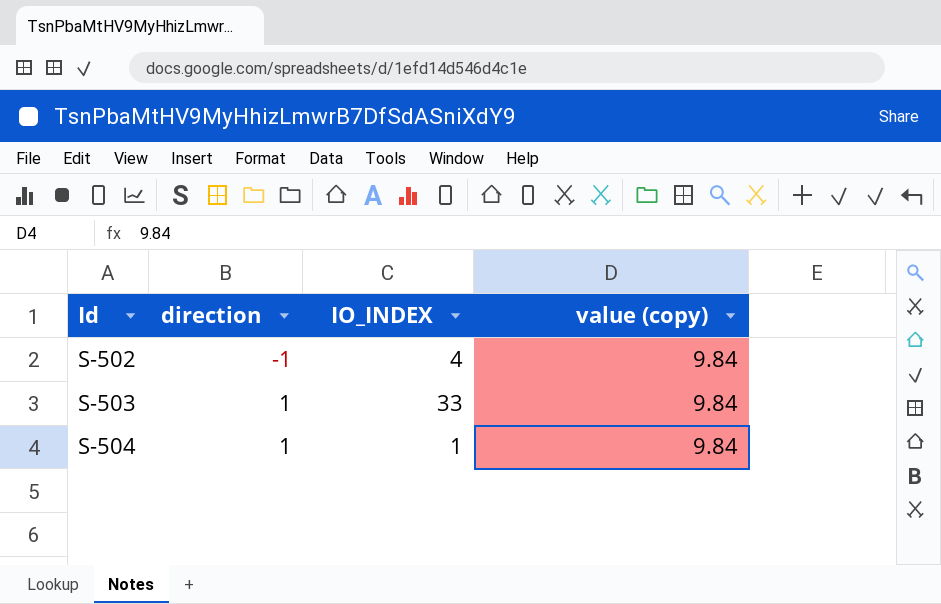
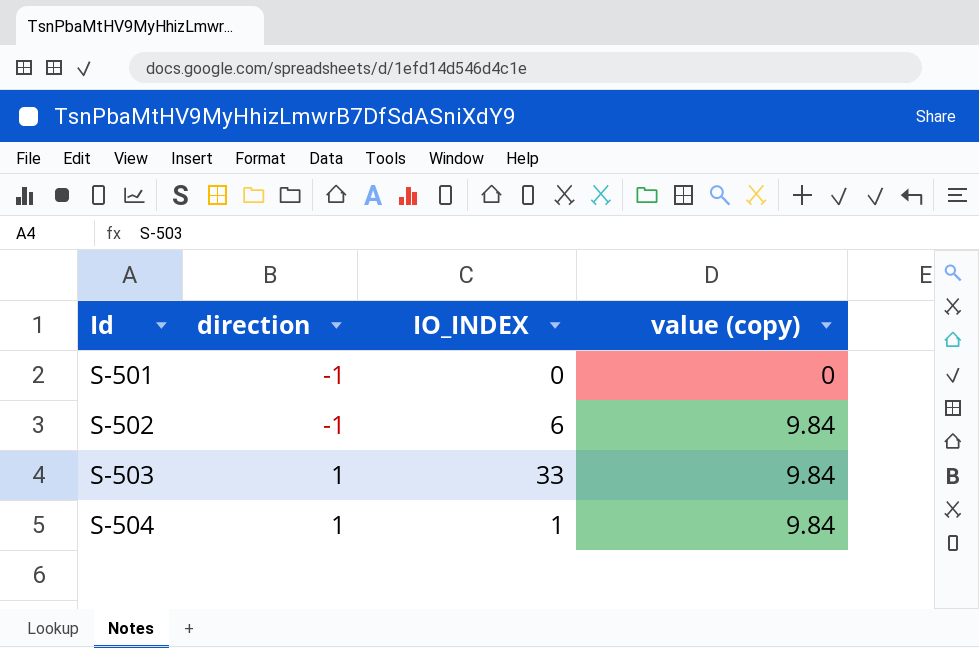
row S-501: none -> -1 | 0 | 0
S-502 | IO_INDEX: 4 -> 6

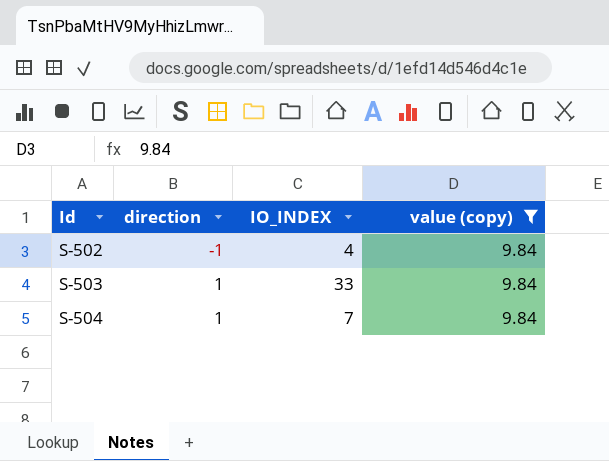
filter: none -> value (copy) = 9.84
S-502 | IO_INDEX: 6 -> 4
S-504 | IO_INDEX: 1 -> 7

